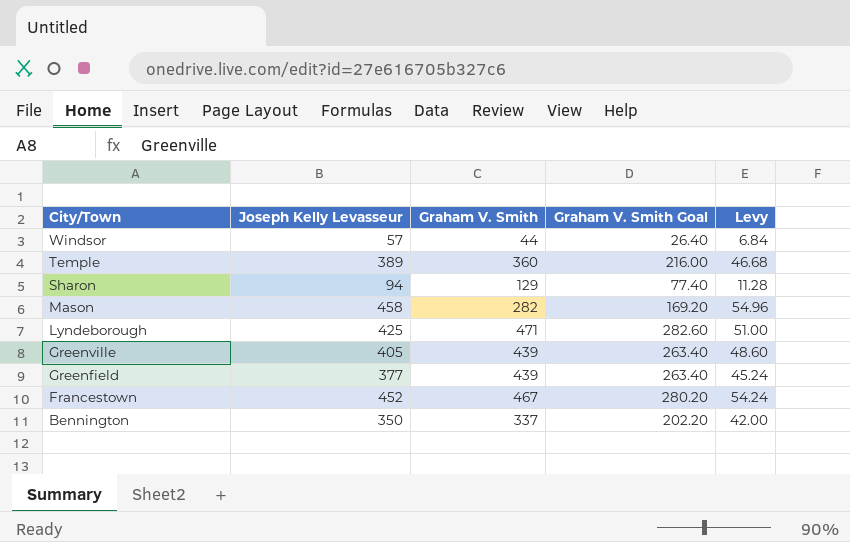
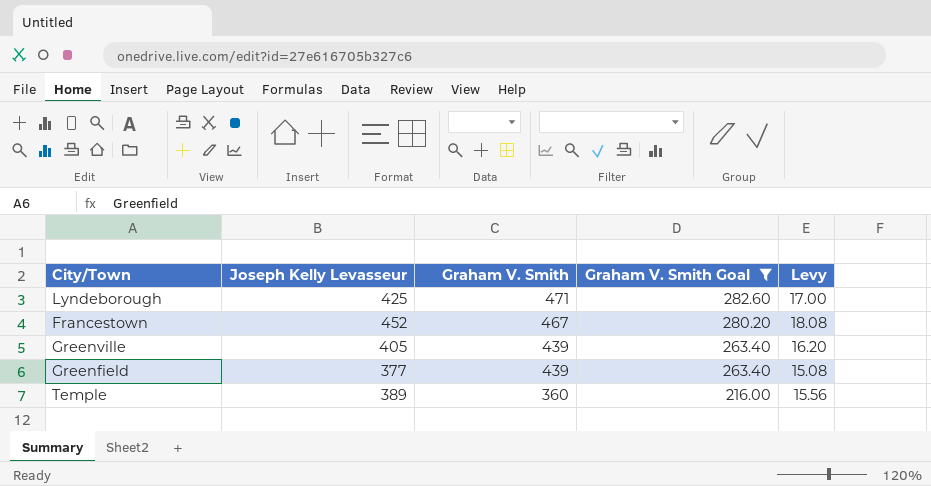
filter: none -> Graham V. Smith Goal >= 216.00
row order: City/Town descending -> Graham V. Smith descending
column Levy | formula: [Joseph Kelly Levasseur] * 0.12 -> [Joseph Kelly Levasseur] * 0.04

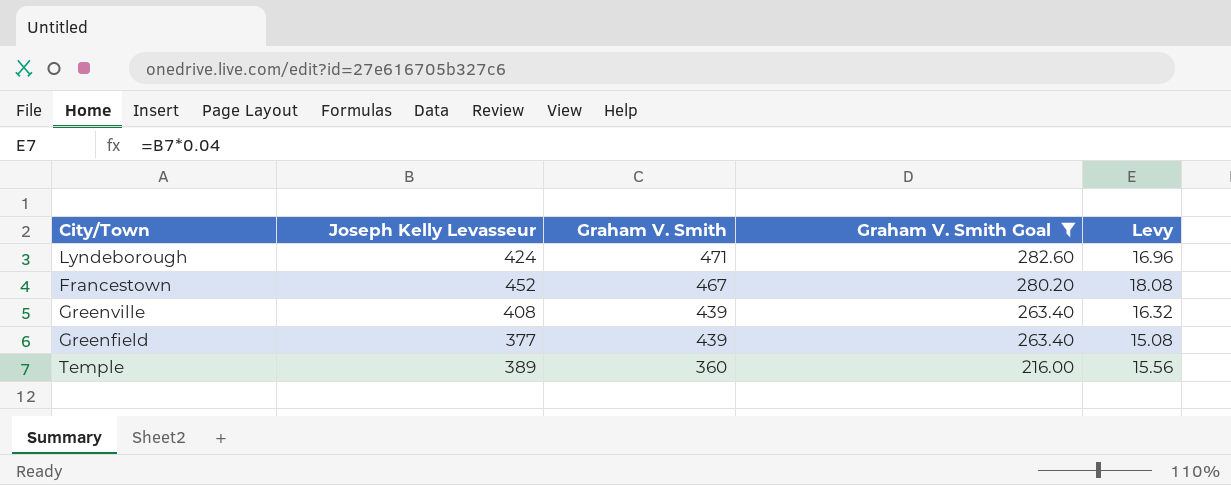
Lyndeborough | Joseph Kelly Levasseur: 425 -> 424
Lyndeborough | Levy: 17.00 -> 16.96
Greenville | Joseph Kelly Levasseur: 405 -> 408
Greenville | Levy: 16.20 -> 16.32

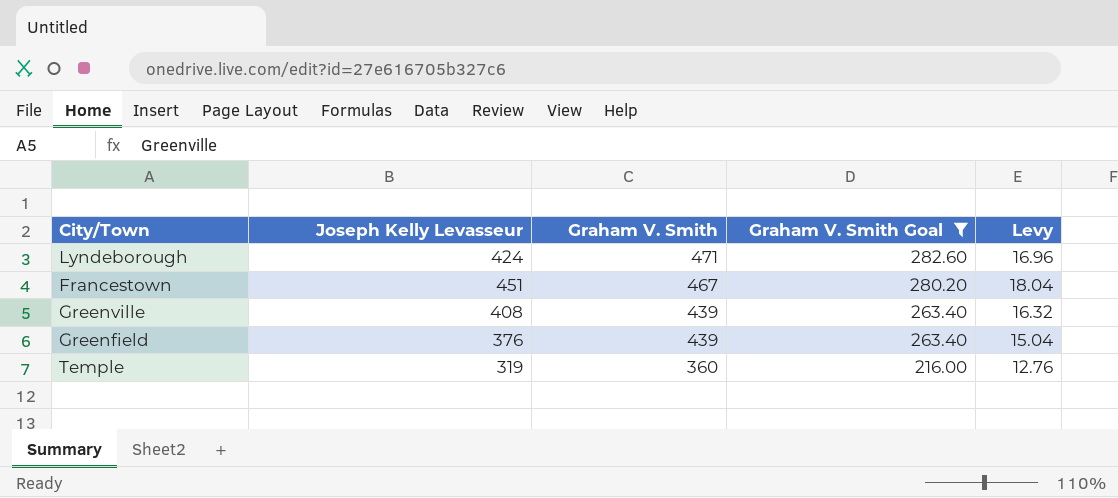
Francestown | Joseph Kelly Levasseur: 452 -> 451
Francestown | Levy: 18.08 -> 18.04
Greenfield | Joseph Kelly Levasseur: 377 -> 376
Greenfield | Levy: 15.08 -> 15.04
Temple | Joseph Kelly Levasseur: 389 -> 319
Temple | Levy: 15.56 -> 12.76

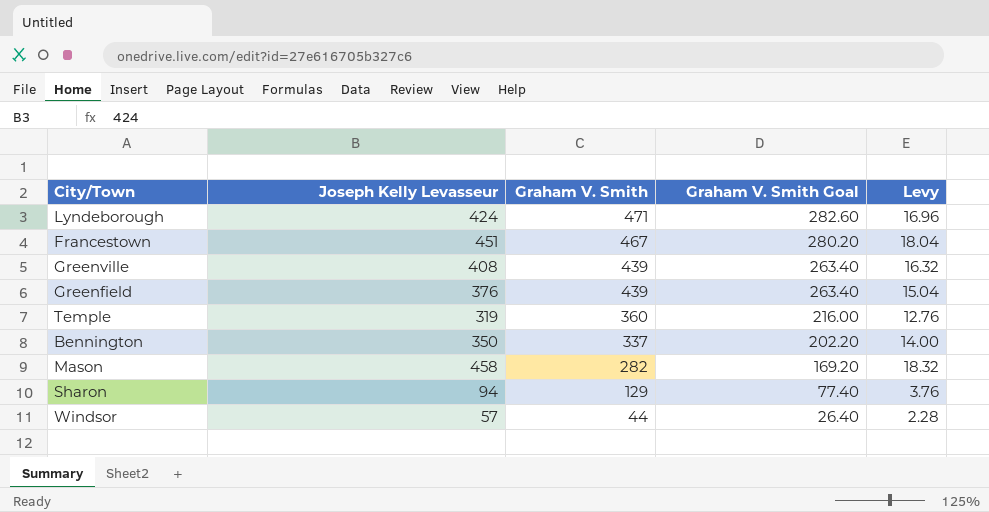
filter: Graham V. Smith Goal >= 216.00 -> none

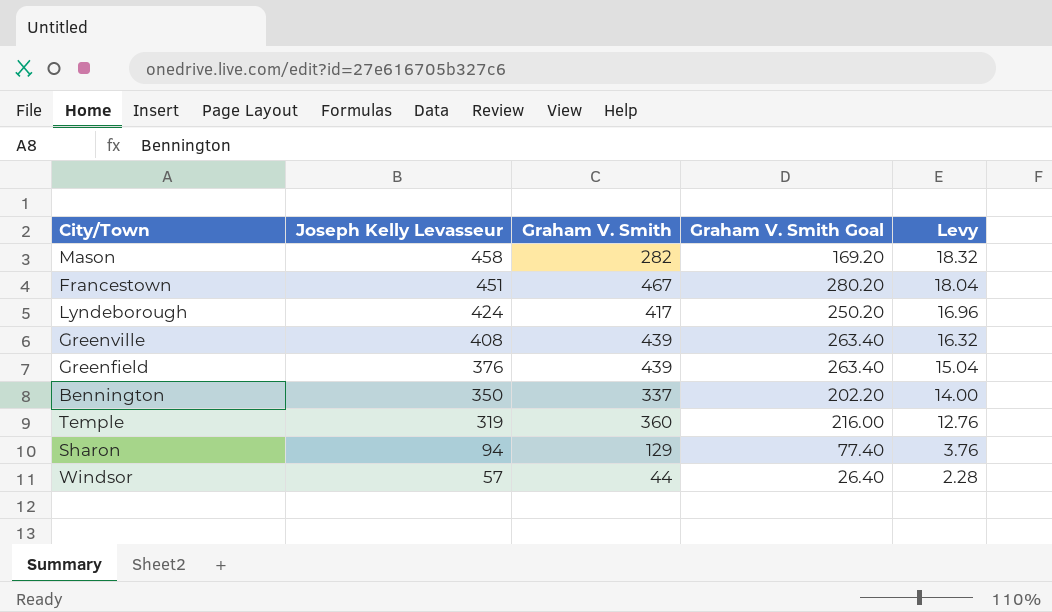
row order: Graham V. Smith descending -> Joseph Kelly Levasseur descending
Lyndeborough | Graham V. Smith: 471 -> 417
Lyndeborough | Graham V. Smith Goal: 282.60 -> 250.20

